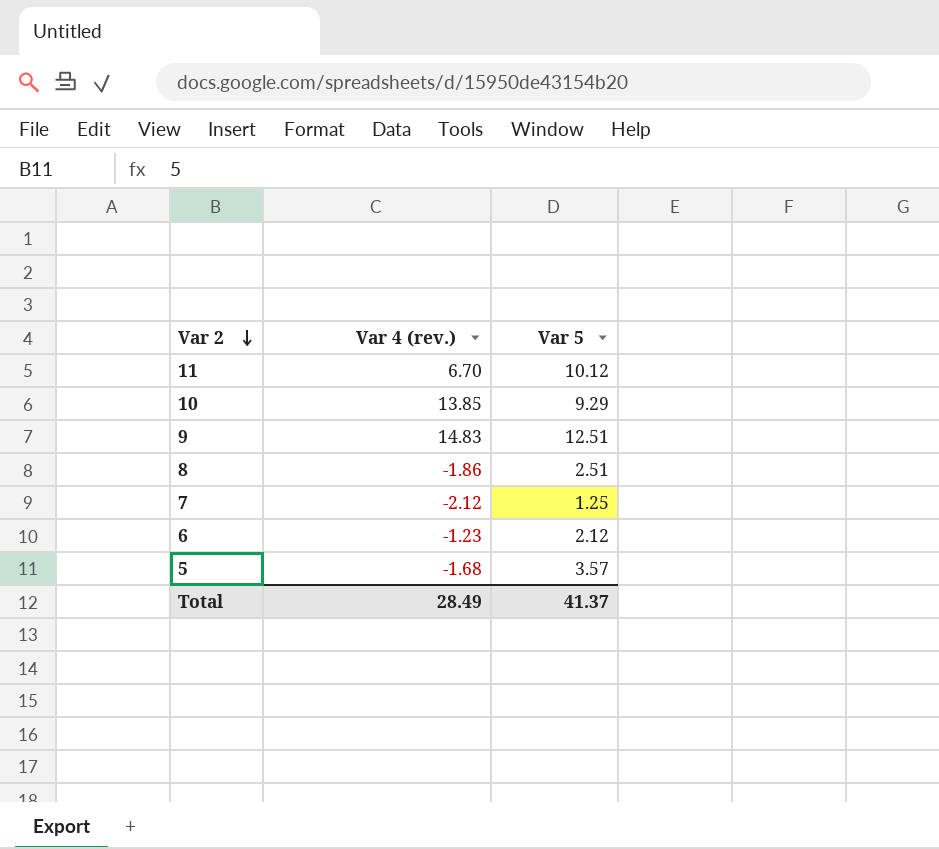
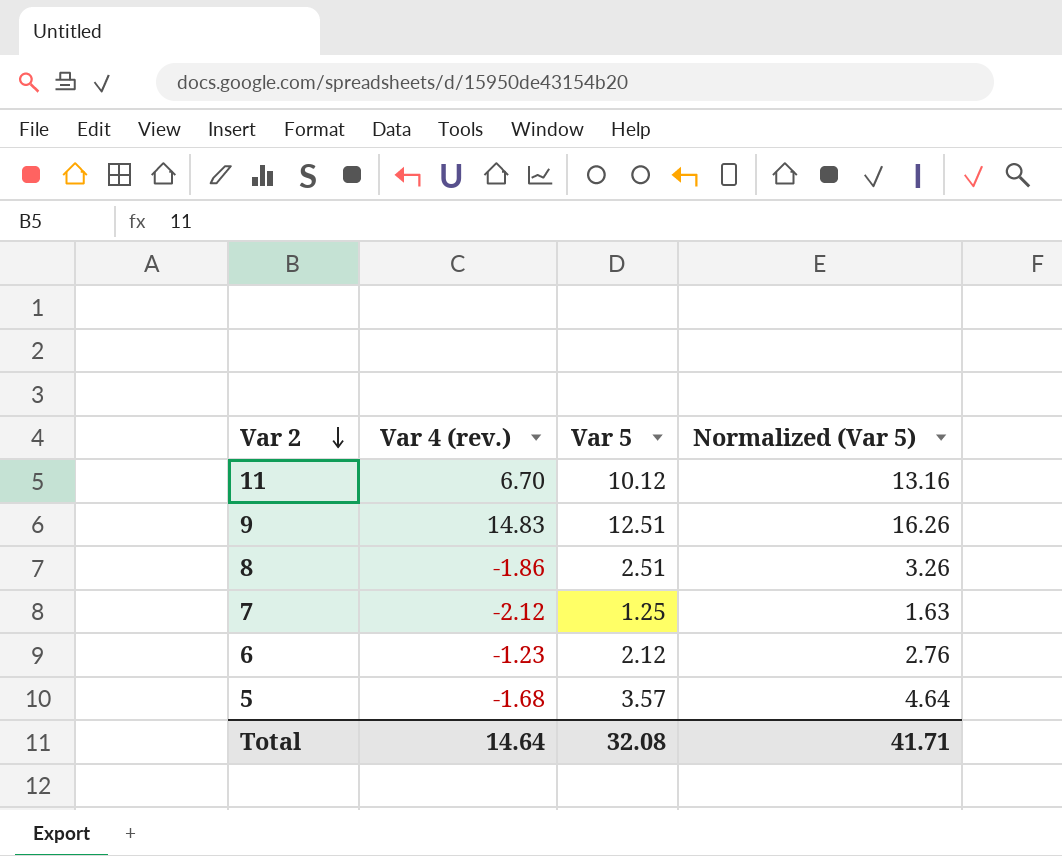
column Normalized (Var 5) | formula: none -> [Var 5] * 1.3
row 10: 13.85 | 9.29 -> none
Total | Var 4 (rev.): 28.49 -> 14.64
Total | Var 5: 41.37 -> 32.08

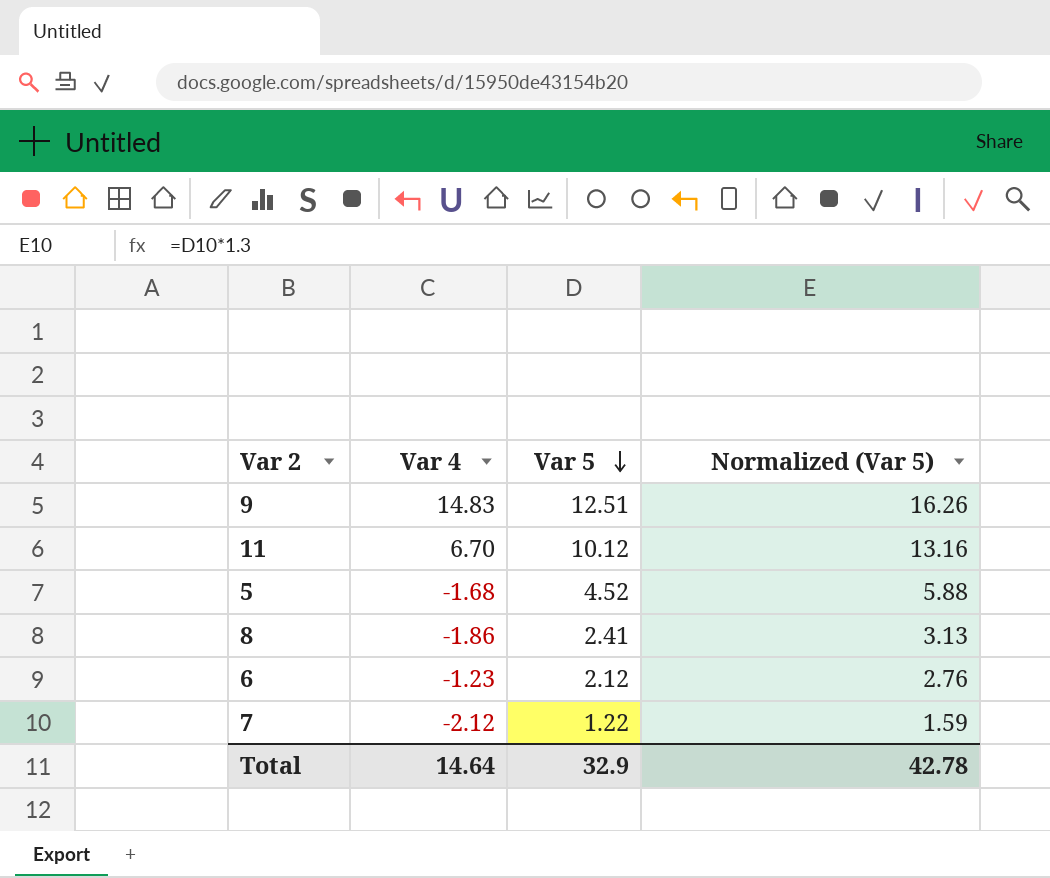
row order: Var 2 descending -> Var 5 descending
column name: Var 4 (rev.) -> Var 4
5 | Var 5: 3.57 -> 4.52
5 | Normalized (Var 5): 4.64 -> 5.88
8 | Var 5: 2.51 -> 2.41
8 | Normalized (Var 5): 3.26 -> 3.13
7 | Var 5: 1.25 -> 1.22
7 | Normalized (Var 5): 1.63 -> 1.59
Total | Var 5: 32.08 -> 32.9
Total | Normalized (Var 5): 41.71 -> 42.78

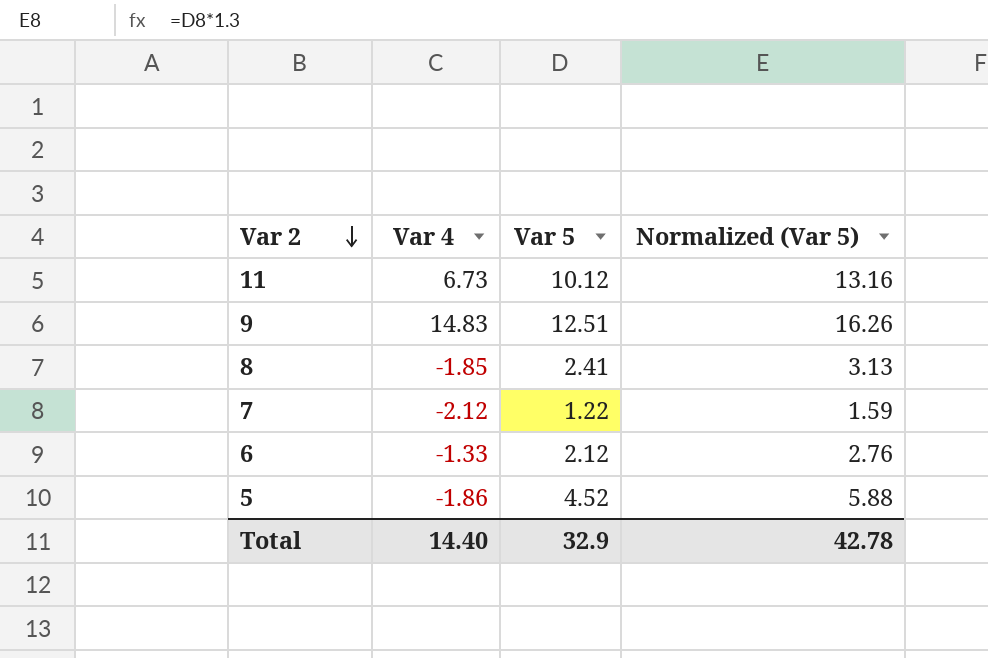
row order: Var 5 descending -> Var 2 descending
11 | Var 4: 6.70 -> 6.73
8 | Var 4: -1.86 -> -1.85
6 | Var 4: -1.23 -> -1.33
5 | Var 4: -1.68 -> -1.86
Total | Var 4: 14.64 -> 14.40

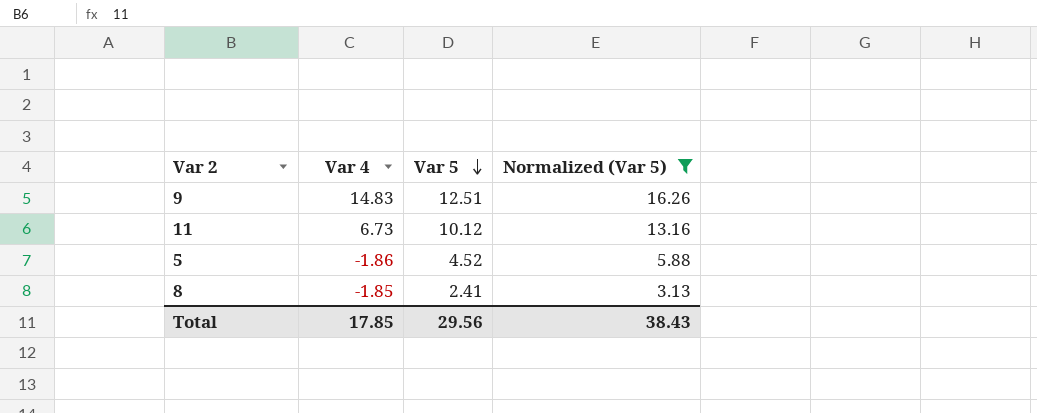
filter: none -> Normalized (Var 5) >= 3.13
row order: Var 2 descending -> Var 5 descending
Total | Var 4: 14.40 -> 17.85
Total | Var 5: 32.9 -> 29.56
Total | Normalized (Var 5): 42.78 -> 38.43

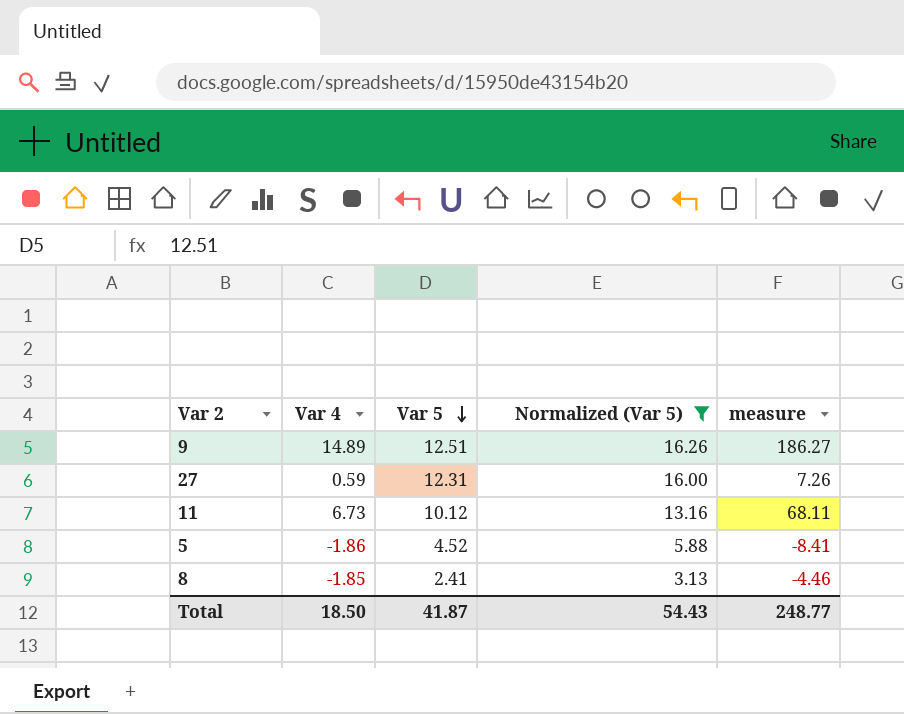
column measure | formula: none -> [Var 4] * [Var 5]
9 | Var 4: 14.83 -> 14.89
row 27: none -> 0.59 | 12.31 | 16.00 | 7.26
Total | Var 4: 17.85 -> 18.50
Total | Var 5: 29.56 -> 41.87
Total | Normalized (Var 5): 38.43 -> 54.43

